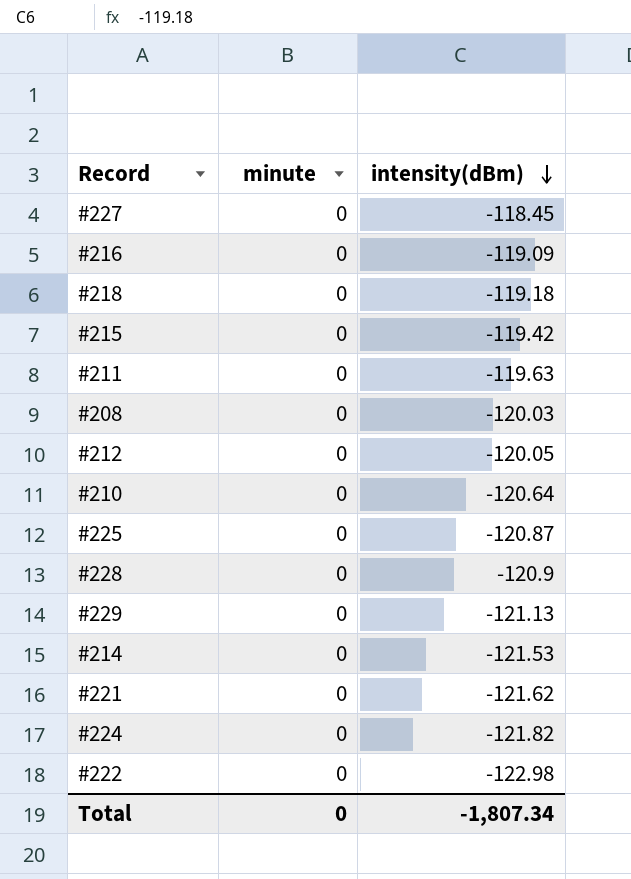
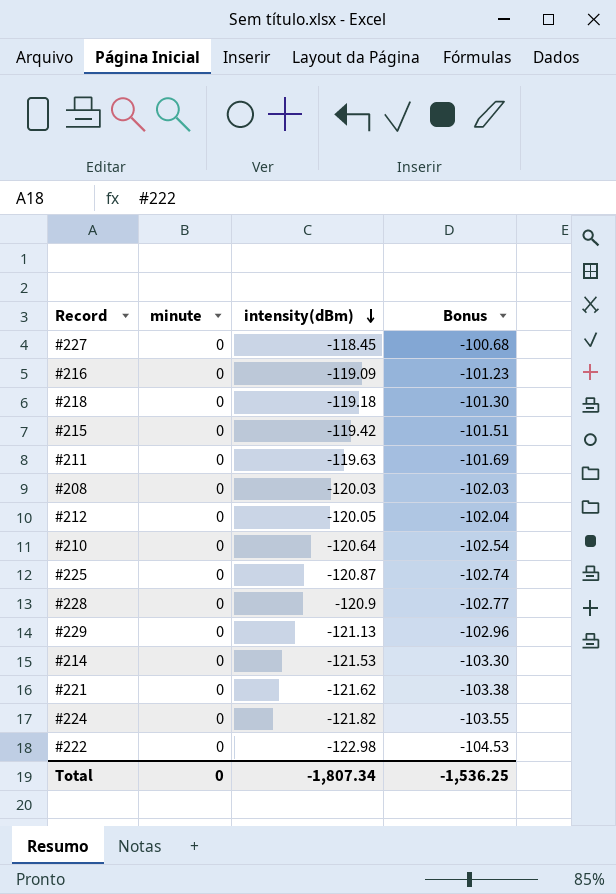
column Bonus | formula: none -> [intensity(dBm)] * 0.85

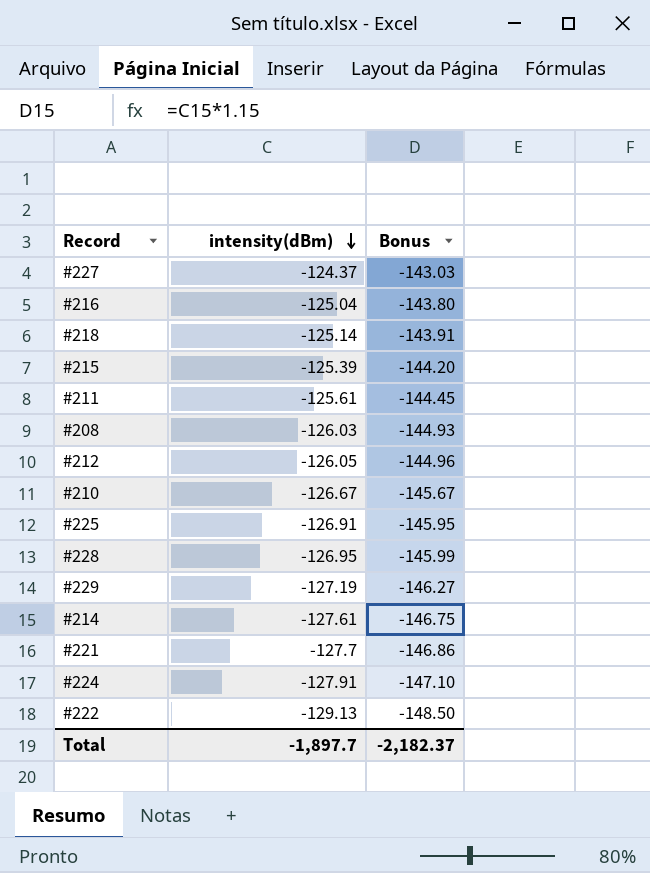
column minute | position: 2 -> none
column Bonus | formula: [intensity(dBm)] * 0.85 -> [intensity(dBm)] * 1.15
#227 | intensity(dBm): -118.45 -> -124.37
#216 | intensity(dBm): -119.09 -> -125.04
#218 | intensity(dBm): -119.18 -> -125.14
#215 | intensity(dBm): -119.42 -> -125.39
#211 | intensity(dBm): -119.63 -> -125.61
#208 | intensity(dBm): -120.03 -> -126.03
#212 | intensity(dBm): -120.05 -> -126.05
#210 | intensity(dBm): -120.64 -> -126.67
#225 | intensity(dBm): -120.87 -> -126.91
#228 | intensity(dBm): -120.9 -> -126.95
#229 | intensity(dBm): -121.13 -> -127.19
#214 | intensity(dBm): -121.53 -> -127.61
#221 | intensity(dBm): -121.62 -> -127.7
#224 | intensity(dBm): -121.82 -> -127.91
#222 | intensity(dBm): -122.98 -> -129.13
Total | intensity(dBm): -1,807.34 -> -1,897.7
Total | Bonus: -1,536.25 -> -2,182.37

